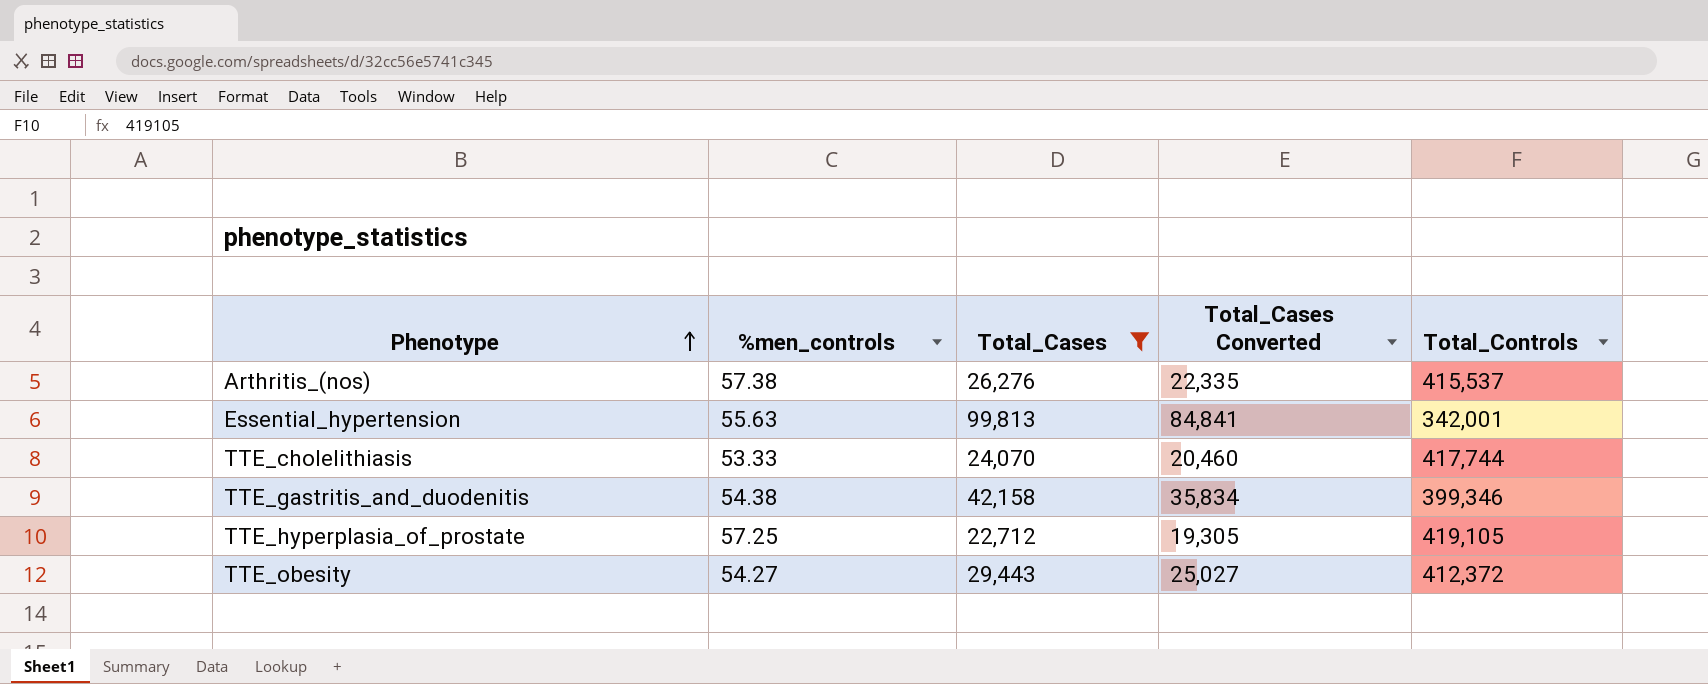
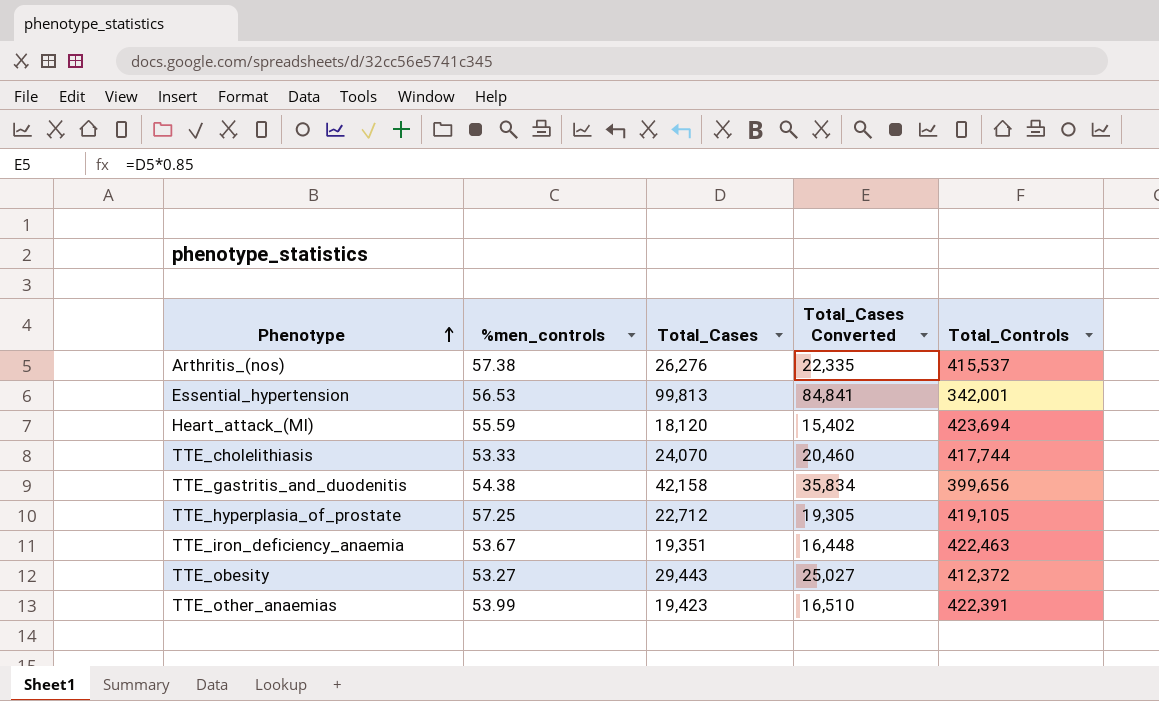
filter: Total_Cases >= 22,712 -> none
Essential_hypertension | %men_controls: 55.63 -> 56.53
TTE_gastritis_and_duodenitis | Total_Controls: 399,346 -> 399,656
TTE_obesity | %men_controls: 54.27 -> 53.27

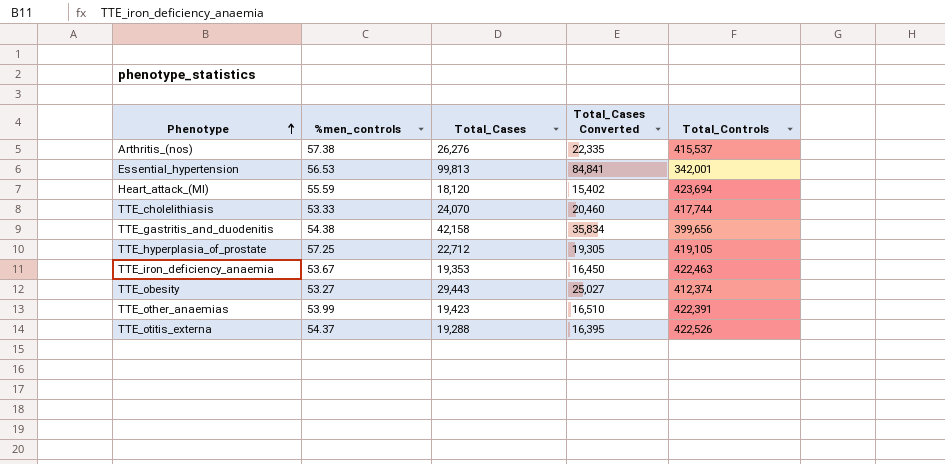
TTE_iron_deficiency_anaemia | Total_Cases: 19,351 -> 19,353
TTE_iron_deficiency_anaemia | Total_Cases Converted: 16,448 -> 16,450
TTE_obesity | Total_Controls: 412,372 -> 412,374
row TTE_otitis_externa: none -> 54.37 | 19,288 | 16,395 | 422,526

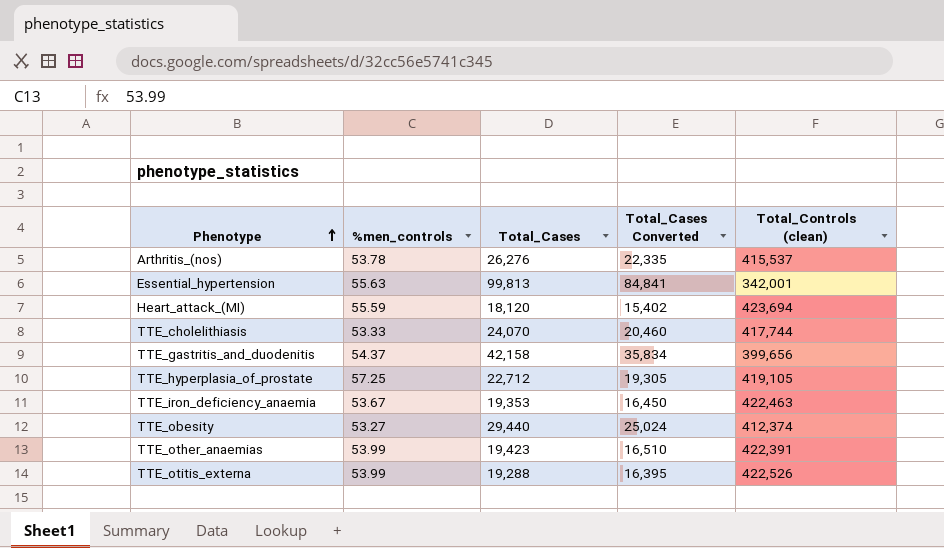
column name: Total_Controls -> Total_Controls (clean)
Arthritis_(nos) | %men_controls: 57.38 -> 53.78
Essential_hypertension | %men_controls: 56.53 -> 55.63
TTE_gastritis_and_duodenitis | %men_controls: 54.38 -> 54.37
TTE_obesity | Total_Cases: 29,443 -> 29,440
TTE_obesity | Total_Cases Converted: 25,027 -> 25,024
TTE_otitis_externa | %men_controls: 54.37 -> 53.99

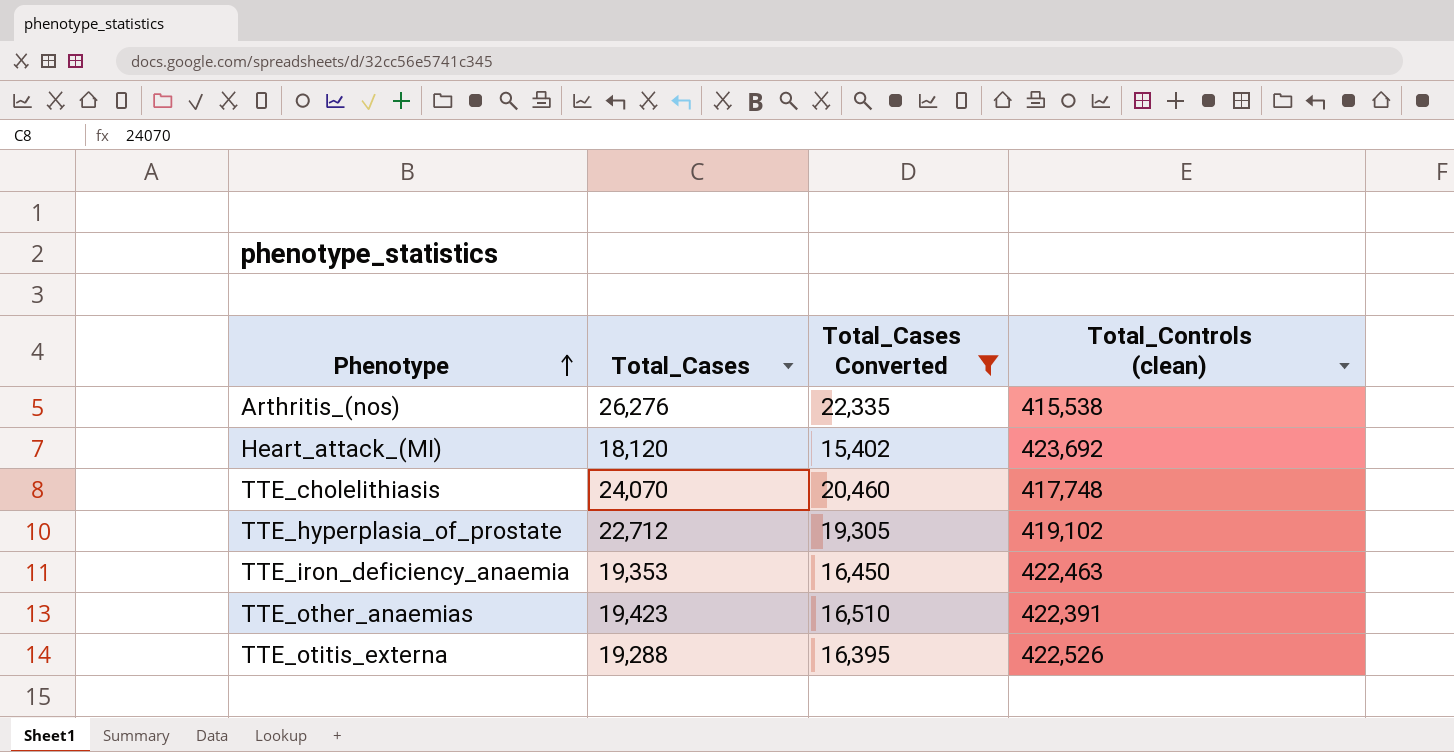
filter: none -> Total_Cases Converted <= 22,335
column %men_controls | position: 2 -> none
Arthritis_(nos) | Total_Controls (clean): 415,537 -> 415,538
Heart_attack_(MI) | Total_Controls (clean): 423,694 -> 423,692
TTE_cholelithiasis | Total_Controls (clean): 417,744 -> 417,748
TTE_hyperplasia_of_prostate | Total_Controls (clean): 419,105 -> 419,102

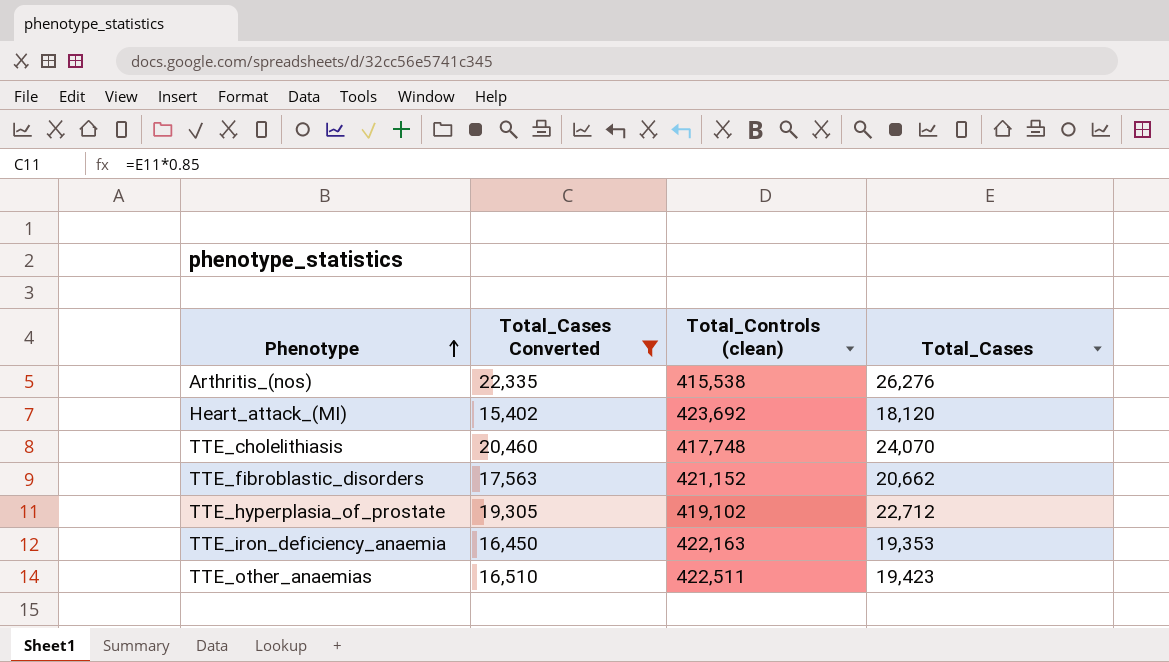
column Total_Cases | position: 2 -> 4
row TTE_otitis_externa: 19,288 | 16,395 | 422,526 -> none
row TTE_fibroblastic_disorders: none -> 17,563 | 421,152 | 20,662
TTE_iron_deficiency_anaemia | Total_Controls (clean): 422,463 -> 422,163
TTE_other_anaemias | Total_Controls (clean): 422,391 -> 422,511

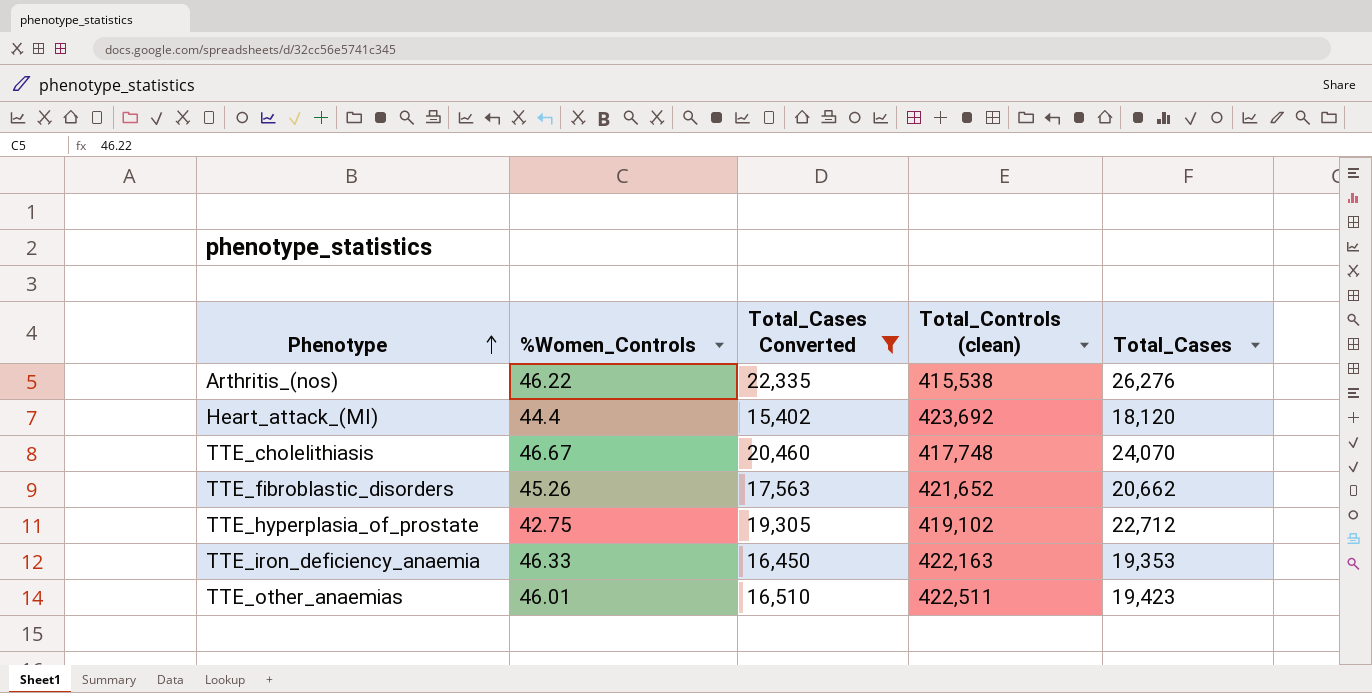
column %Women_Controls | position: none -> 2
TTE_fibroblastic_disorders | Total_Controls (clean): 421,152 -> 421,652

